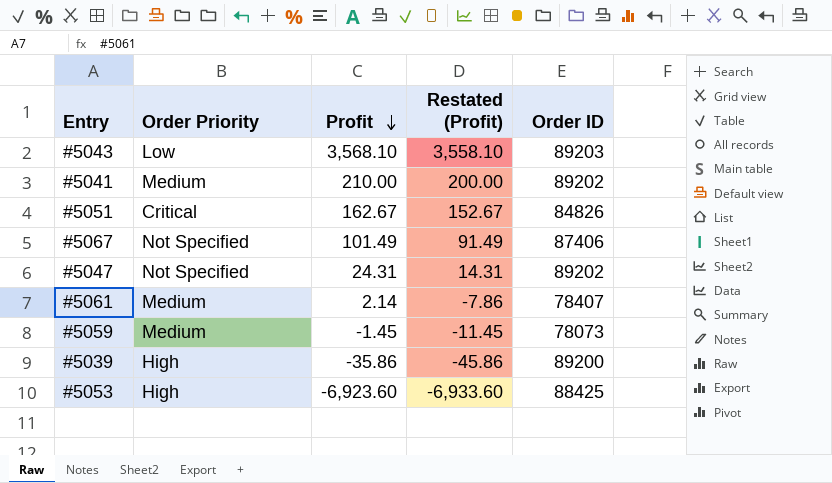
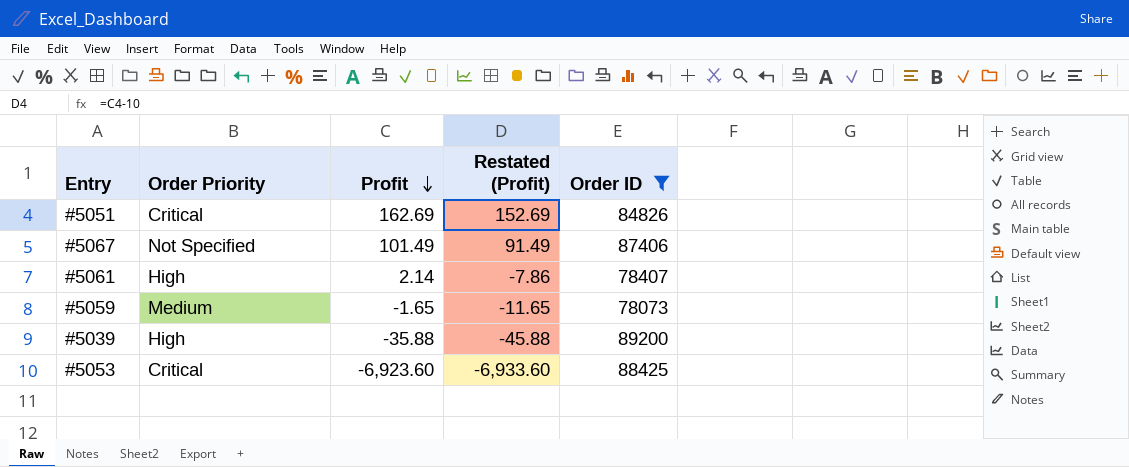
filter: none -> Order ID <= 89200
#5051 | Profit: 162.67 -> 162.69
#5051 | Restated (Profit): 152.67 -> 152.69
#5061 | Order Priority: Medium -> High
#5059 | Profit: -1.45 -> -1.65
#5059 | Restated (Profit): -11.45 -> -11.65
#5039 | Profit: -35.86 -> -35.88
#5039 | Restated (Profit): -45.86 -> -45.88
#5053 | Order Priority: High -> Critical

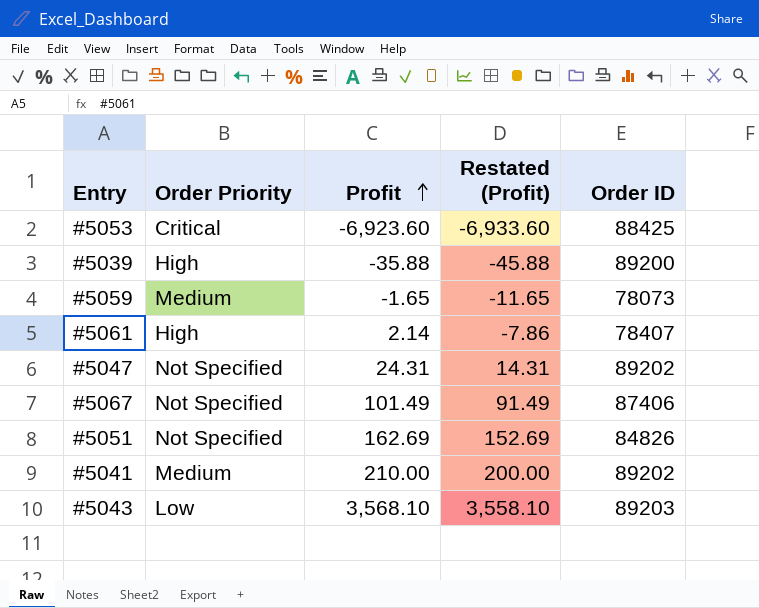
filter: Order ID <= 89200 -> none
row order: Profit descending -> Profit ascending
#5051 | Order Priority: Critical -> Not Specified

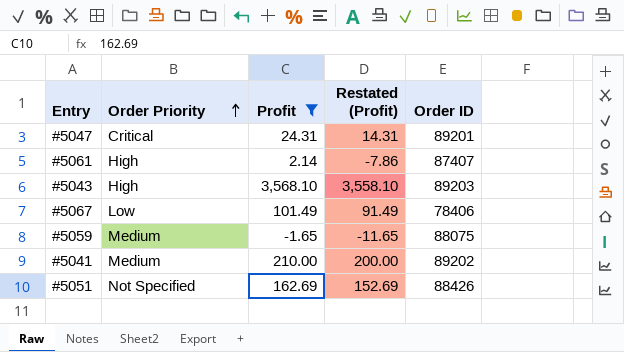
filter: none -> Profit >= -1.65
row order: Profit ascending -> Order Priority ascending
#5047 | Order Priority: Not Specified -> Critical
#5047 | Order ID: 89202 -> 89201
#5061 | Order ID: 78407 -> 87407
#5043 | Order Priority: Low -> High
#5067 | Order Priority: Not Specified -> Low
#5067 | Order ID: 87406 -> 78406
#5059 | Order ID: 78073 -> 88075
#5051 | Order ID: 84826 -> 88426

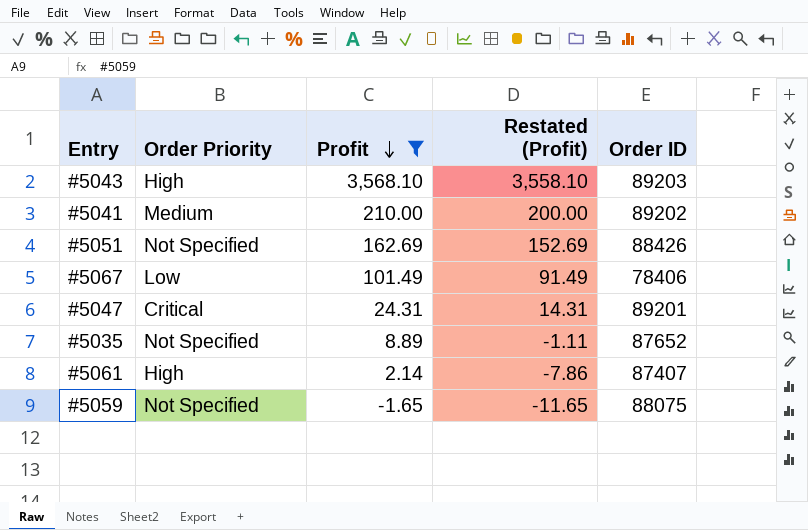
row order: Order Priority ascending -> Profit descending
row #5035: none -> Not Specified | 8.89 | -1.11 | 87652
#5059 | Order Priority: Medium -> Not Specified

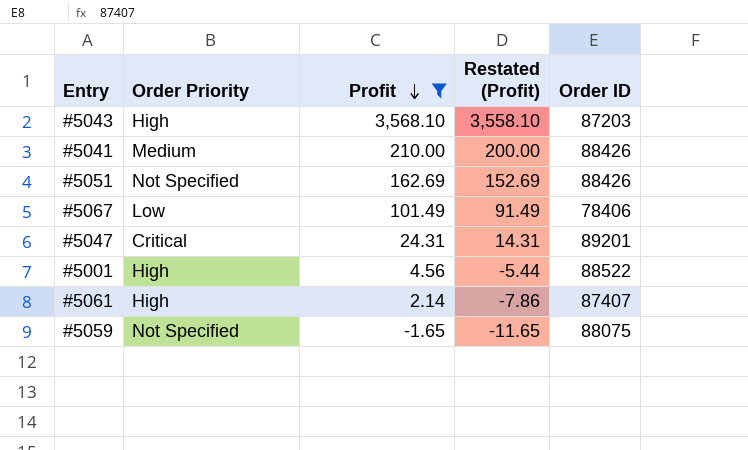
row #5035: Not Specified | 8.89 | -1.11 | 87652 -> none
#5043 | Order ID: 89203 -> 87203
#5041 | Order ID: 89202 -> 88426
row #5001: none -> High | 4.56 | -5.44 | 88522

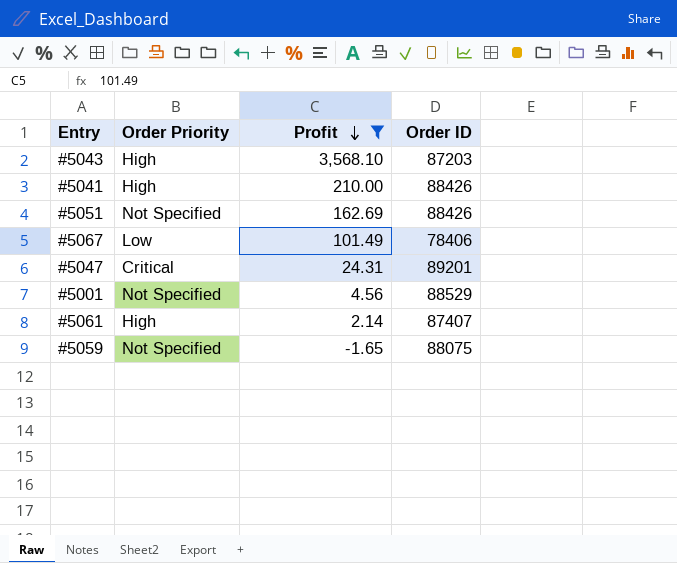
column Restated (Profit) | formula: [Profit] - 10 -> none
#5041 | Order Priority: Medium -> High
#5001 | Order Priority: High -> Not Specified
#5001 | Order ID: 88522 -> 88529

